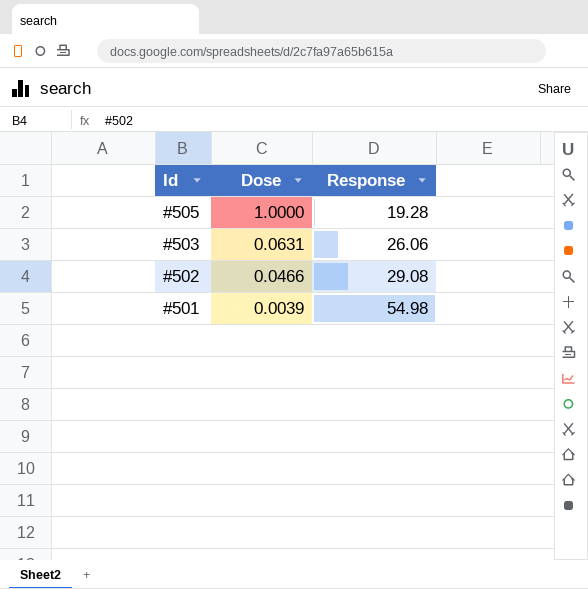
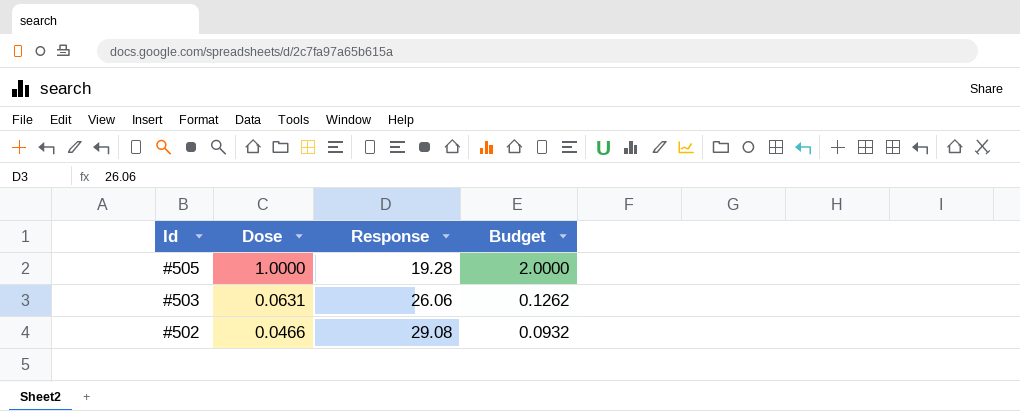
column Budget | formula: none -> [Dose] * 2
row #501: 0.0039 | 54.98 -> none

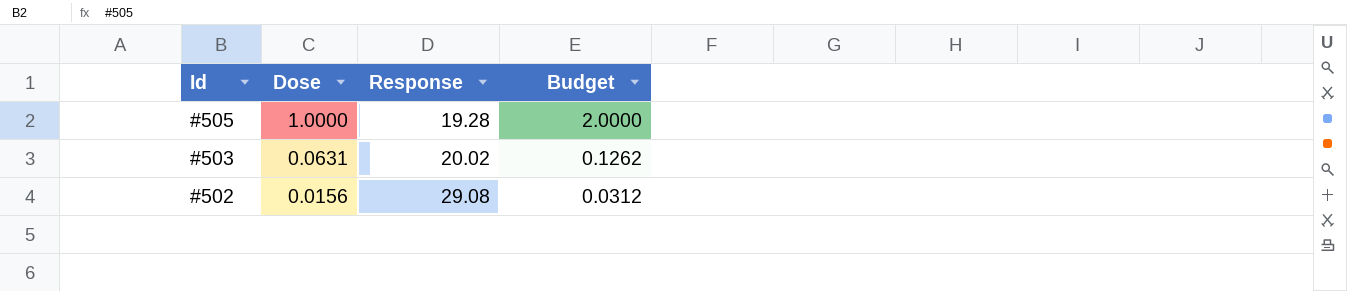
#503 | Response: 26.06 -> 20.02
#502 | Dose: 0.0466 -> 0.0156
#502 | Budget: 0.0932 -> 0.0312

